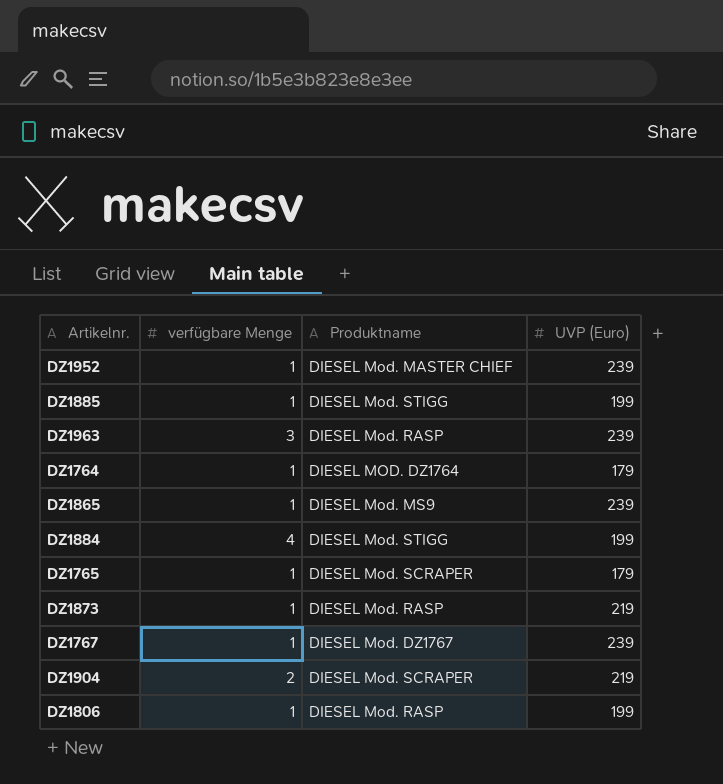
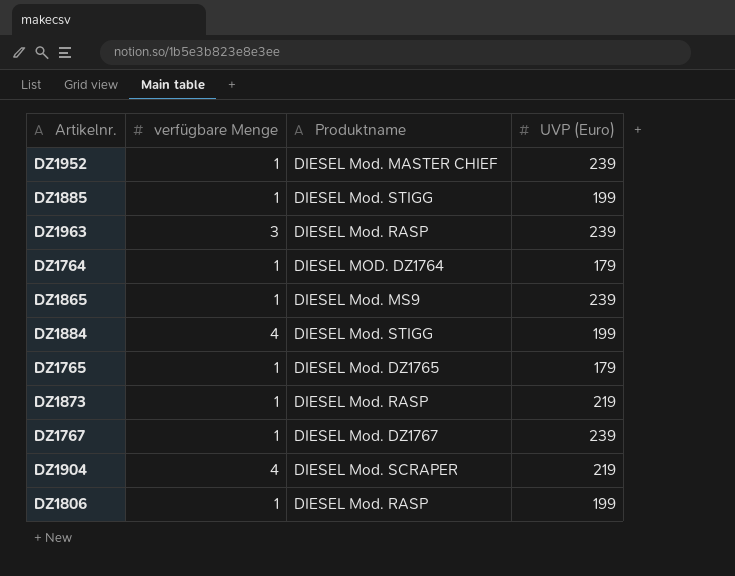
DZ1765 | Produktname: DIESEL Mod. SCRAPER -> DIESEL Mod. DZ1765
DZ1904 | verfügbare Menge: 2 -> 4

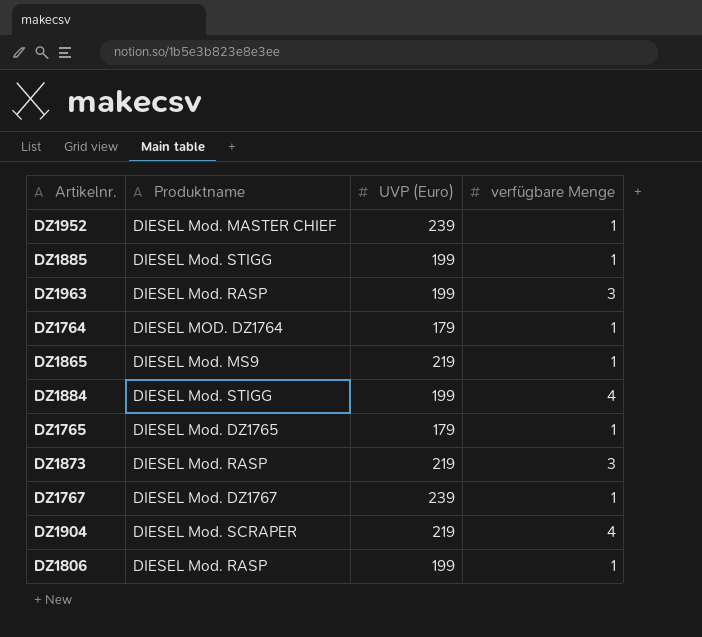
column verfügbare Menge | position: 2 -> 4
DZ1963 | UVP (Euro): 239 -> 199
DZ1865 | UVP (Euro): 239 -> 219
DZ1873 | verfügbare Menge: 1 -> 3

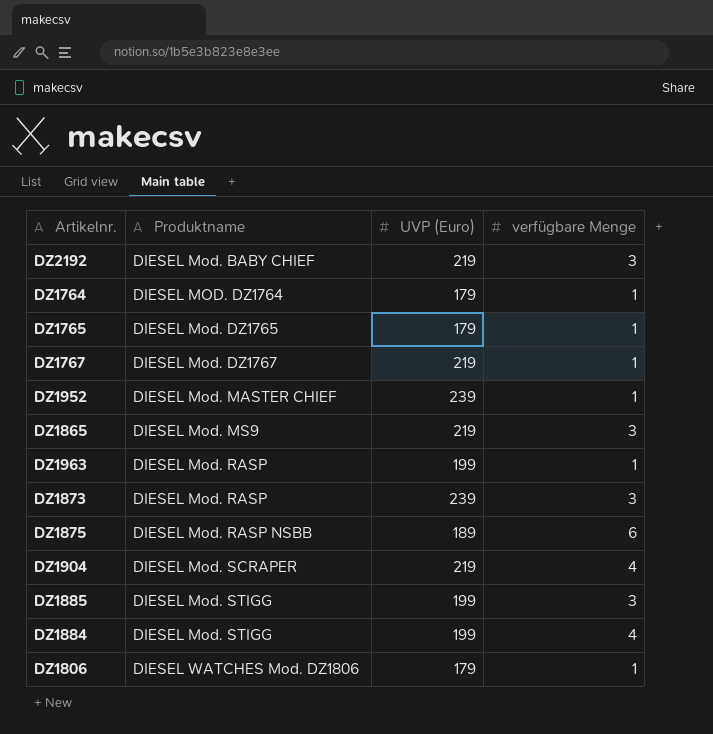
row order: none -> Produktname ascending
row DZ2192: none -> DIESEL Mod. BABY CHIEF | 219 | 3
DZ1767 | UVP (Euro): 239 -> 219
DZ1865 | verfügbare Menge: 1 -> 3
DZ1963 | verfügbare Menge: 3 -> 1
DZ1873 | UVP (Euro): 219 -> 239
row DZ1875: none -> DIESEL Mod. RASP NSBB | 189 | 6
DZ1885 | verfügbare Menge: 1 -> 3
DZ1806 | Produktname: DIESEL Mod. RASP -> DIESEL WATCHES Mod. DZ1806
DZ1806 | UVP (Euro): 199 -> 179

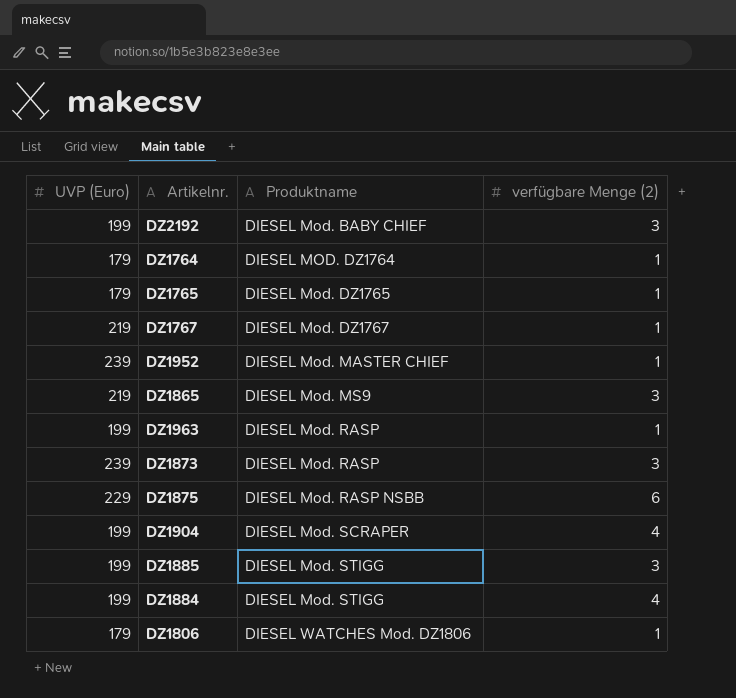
column UVP (Euro) | position: 3 -> 1
column name: verfügbare Menge -> verfügbare Menge (2)
DZ2192 | UVP (Euro): 219 -> 199
DZ1875 | UVP (Euro): 189 -> 229
DZ1904 | UVP (Euro): 219 -> 199

